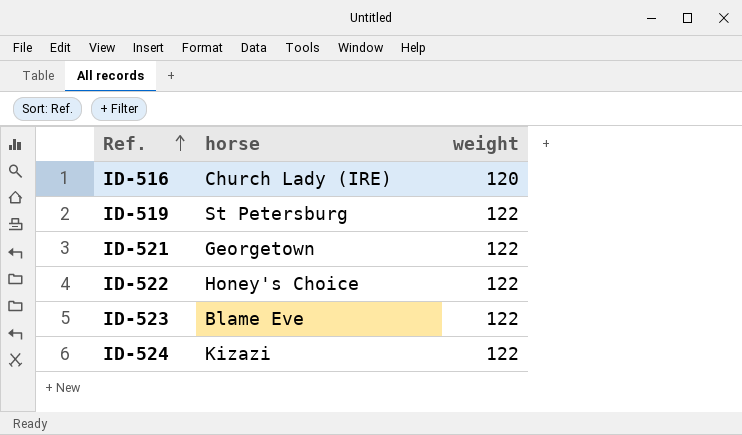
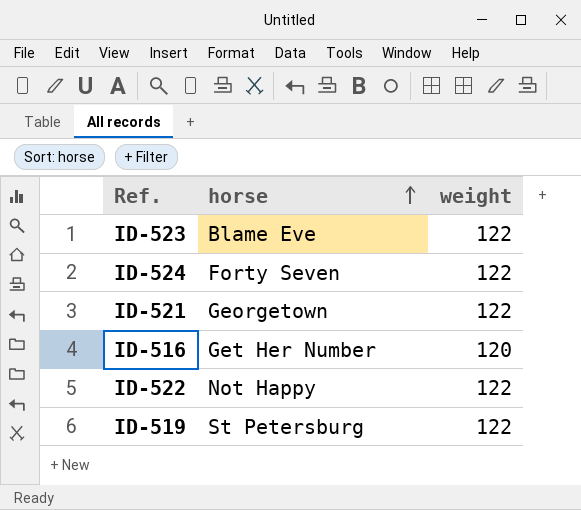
row order: Ref. ascending -> horse ascending
ID-524 | horse: Kizazi -> Forty Seven
ID-516 | horse: Church Lady (IRE) -> Get Her Number
ID-522 | horse: Honey's Choice -> Not Happy

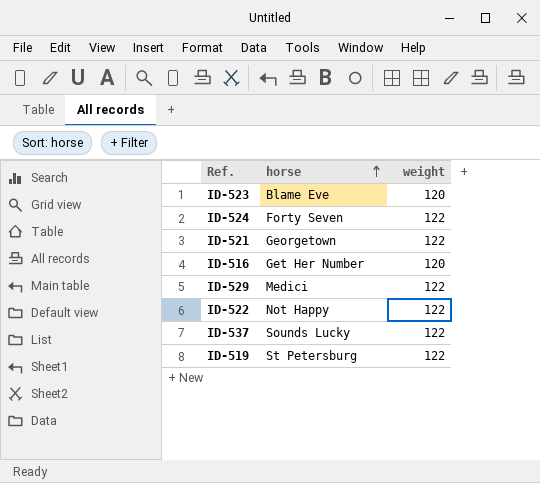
ID-523 | weight: 122 -> 120
row ID-529: none -> Medici | 122
row ID-537: none -> Sounds Lucky | 122

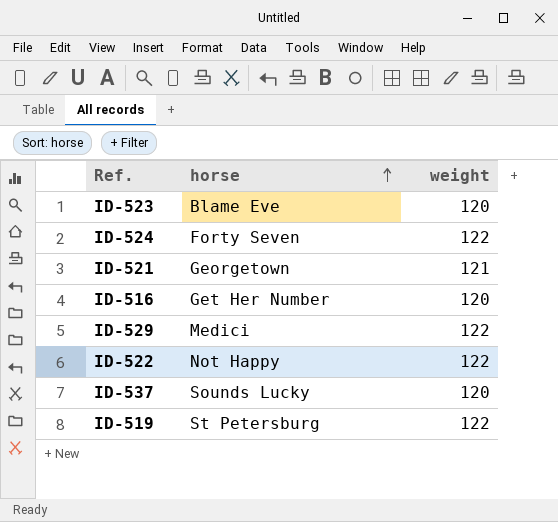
ID-521 | weight: 122 -> 121
ID-537 | weight: 122 -> 120

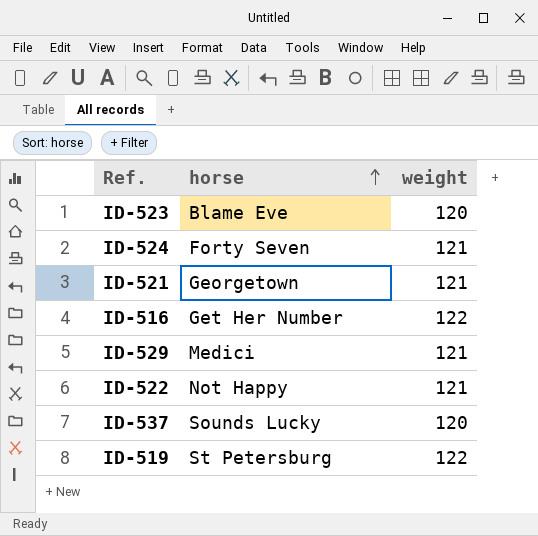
ID-524 | weight: 122 -> 121
ID-516 | weight: 120 -> 122
ID-529 | weight: 122 -> 121
ID-522 | weight: 122 -> 121

